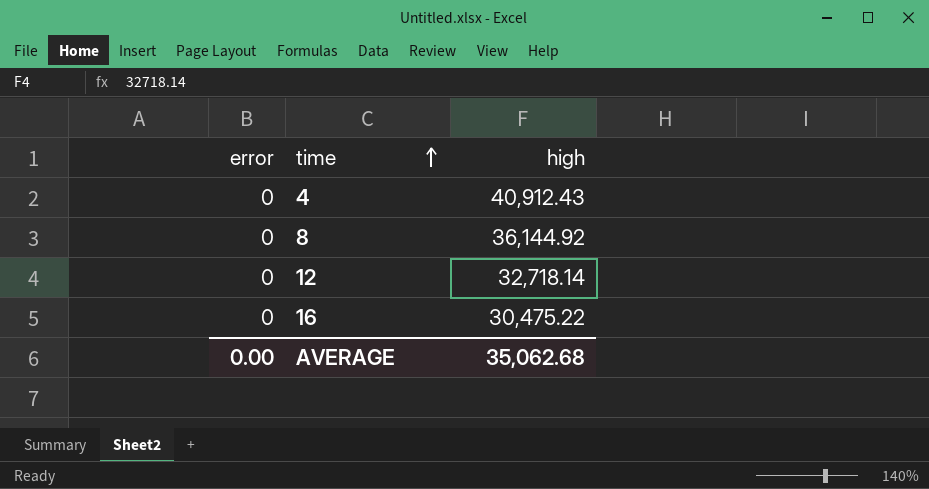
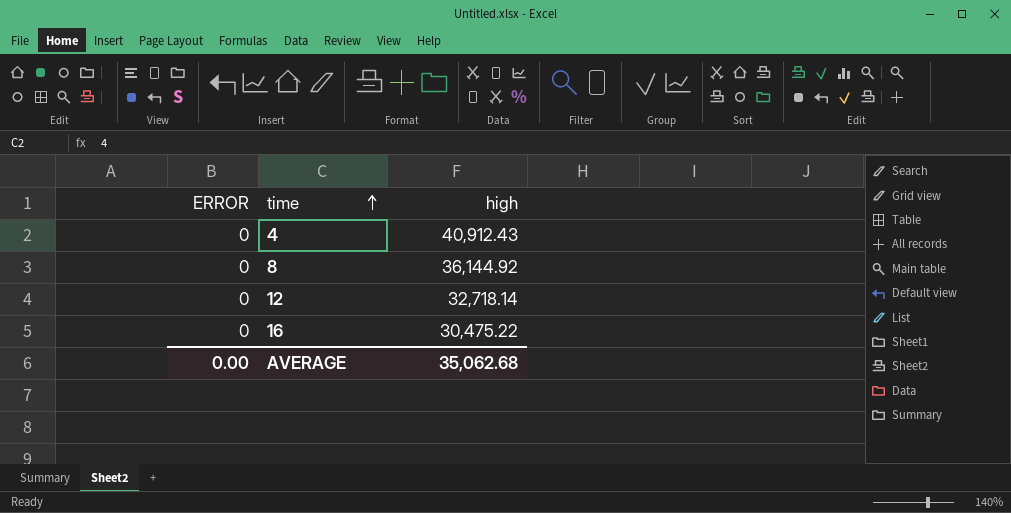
column name: error -> ERROR

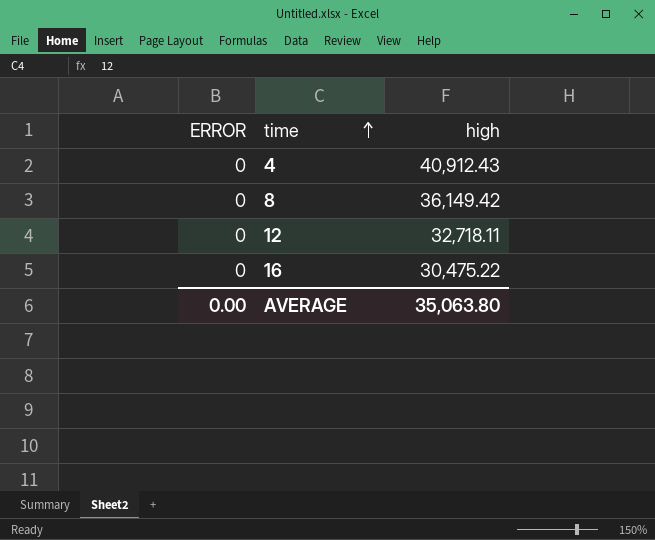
8 | high: 36,144.92 -> 36,149.42
12 | high: 32,718.14 -> 32,718.11
AVERAGE | high: 35,062.68 -> 35,063.80

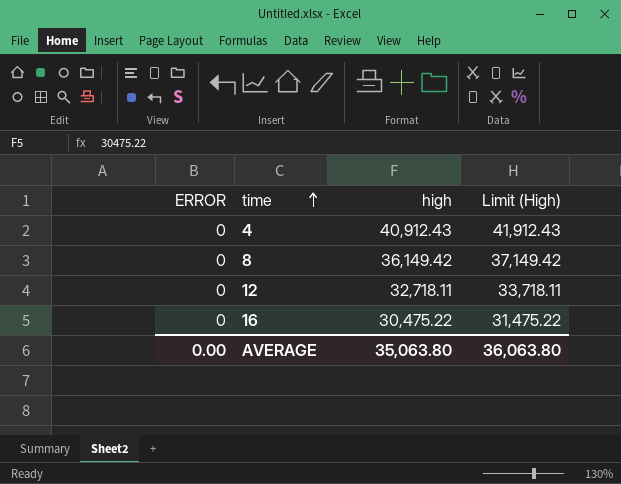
column Limit (High) | formula: none -> [high] + 1000

